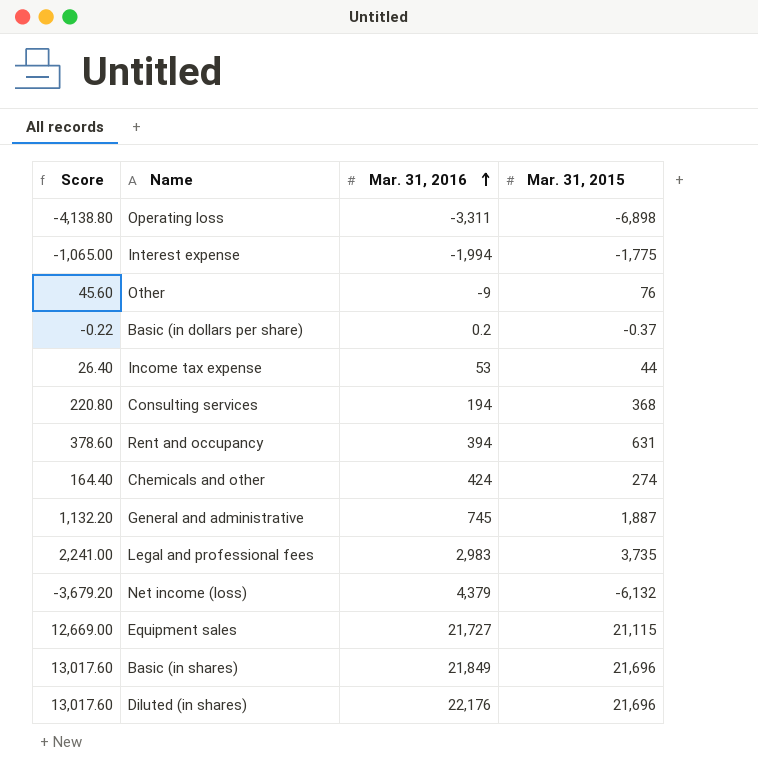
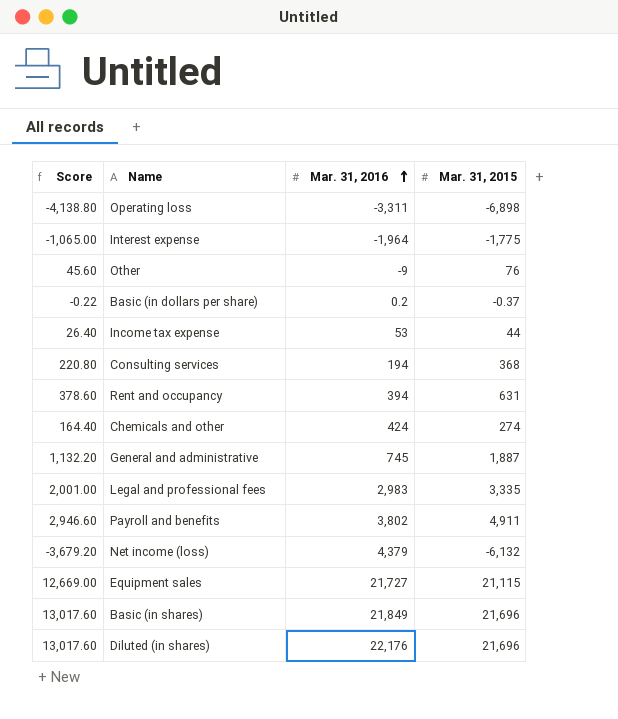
Interest expense | Mar. 31, 2016: -1,994 -> -1,964
Legal and professional fees | Score: 2,241.00 -> 2,001.00
Legal and professional fees | Mar. 31, 2015: 3,735 -> 3,335
row Payroll and benefits: none -> 2,946.60 | 3,802 | 4,911

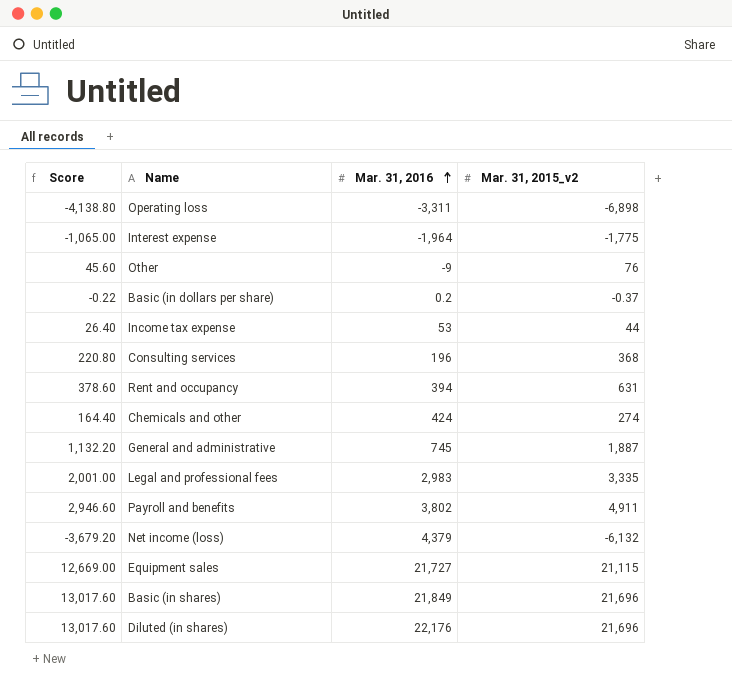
column name: Mar. 31, 2015 -> Mar. 31, 2015_v2
Consulting services | Mar. 31, 2016: 194 -> 196

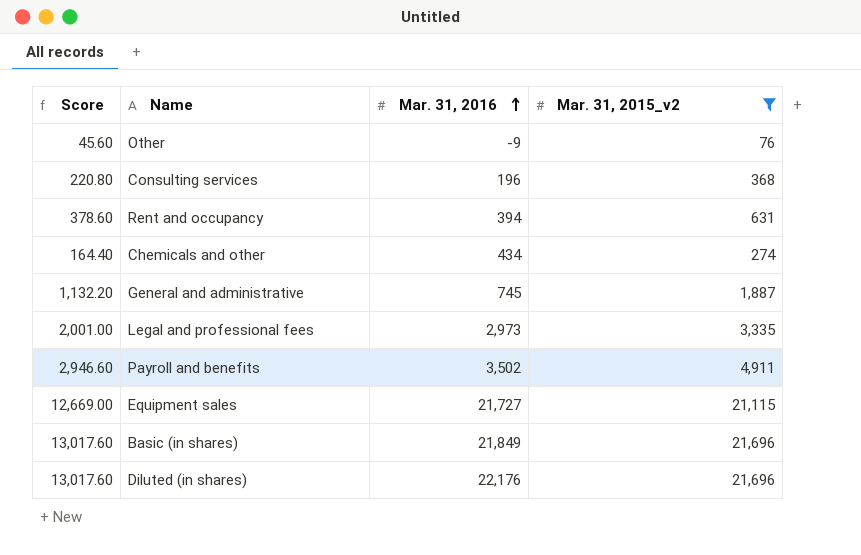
filter: none -> Mar. 31, 2015_v2 >= 76
Chemicals and other | Mar. 31, 2016: 424 -> 434
Legal and professional fees | Mar. 31, 2016: 2,983 -> 2,973
Payroll and benefits | Mar. 31, 2016: 3,802 -> 3,502

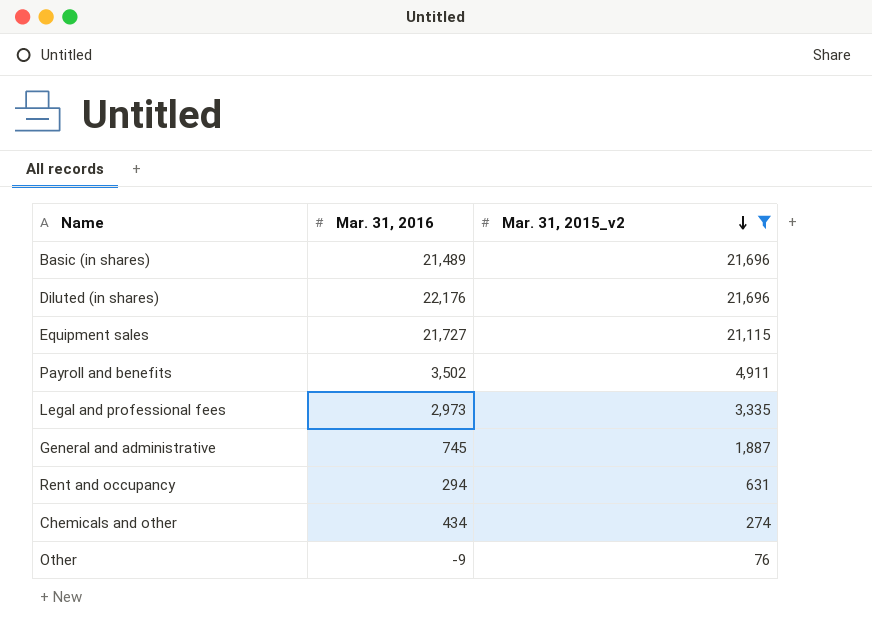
row order: Mar. 31, 2016 ascending -> Mar. 31, 2015_v2 descending
column Score | formula: [Mar. 31, 2015_v2] * 0.6 -> none
row Consulting services: 220.80 | 196 | 368 -> none
Basic (in shares) | Mar. 31, 2016: 21,849 -> 21,489
Rent and occupancy | Mar. 31, 2016: 394 -> 294

